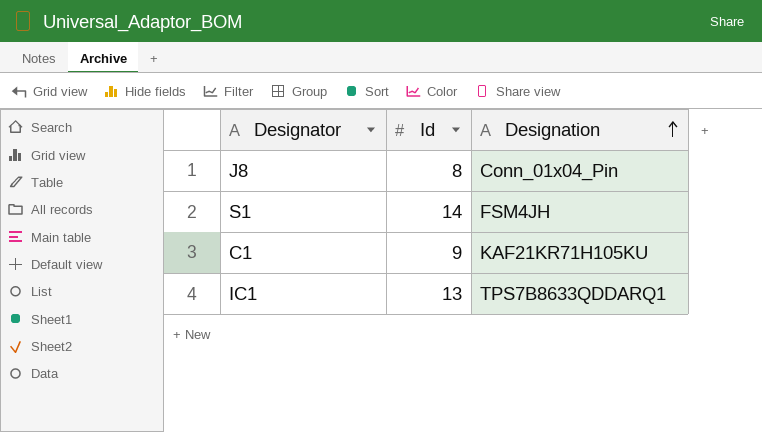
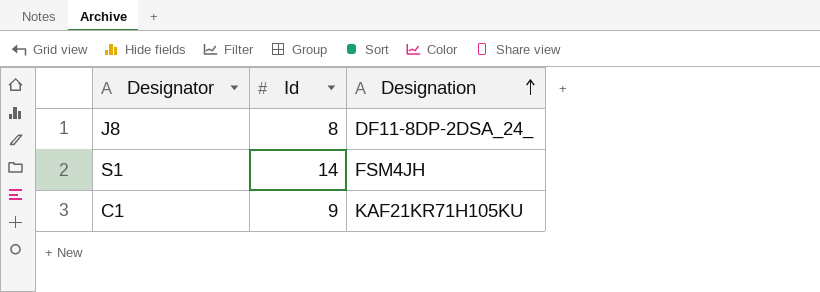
row IC1: 13 | TPS7B8633QDDARQ1 -> none
J8 | Designation: Conn_01x04_Pin -> DF11-8DP-2DSA_24_

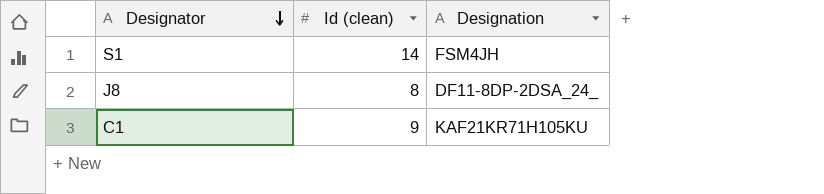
row order: Designation ascending -> Designator descending
column name: Id -> Id (clean)

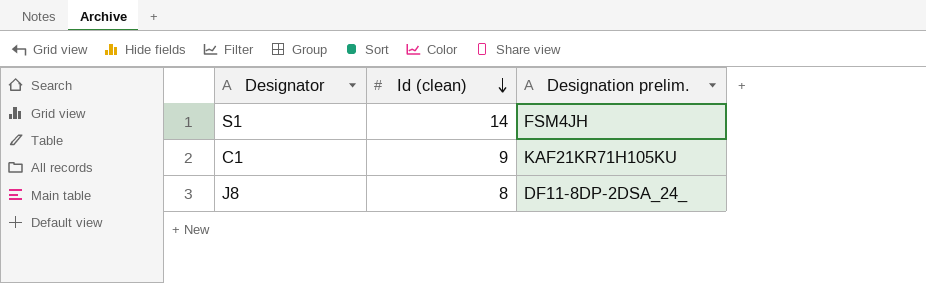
row order: Designator descending -> Id (clean) descending
column name: Designation -> Designation prelim.

